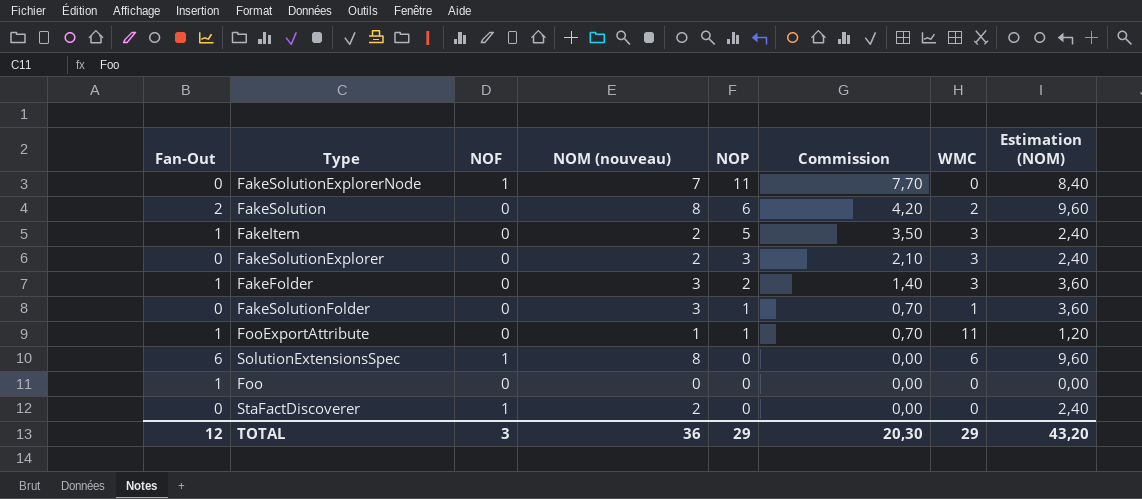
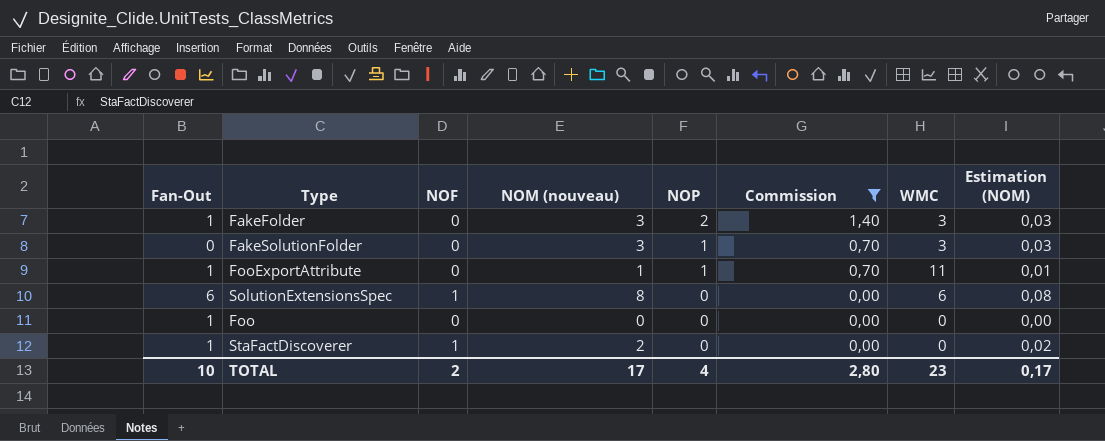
filter: none -> Commission <= 1,40
column Estimation (NOM) | formula: [NOM (nouveau)] * 1,2 -> [NOM (nouveau)] * 0,01
FakeSolutionFolder | WMC: 1 -> 3
StaFactDiscoverer | Fan-Out: 0 -> 1
TOTAL | Fan-Out: 12 -> 10
TOTAL | NOF: 3 -> 2
TOTAL | NOM (nouveau): 36 -> 17
TOTAL | NOP: 29 -> 4
TOTAL | Commission: 20,30 -> 2,80
TOTAL | WMC: 29 -> 23
TOTAL | Estimation (NOM): 43,20 -> 0,17

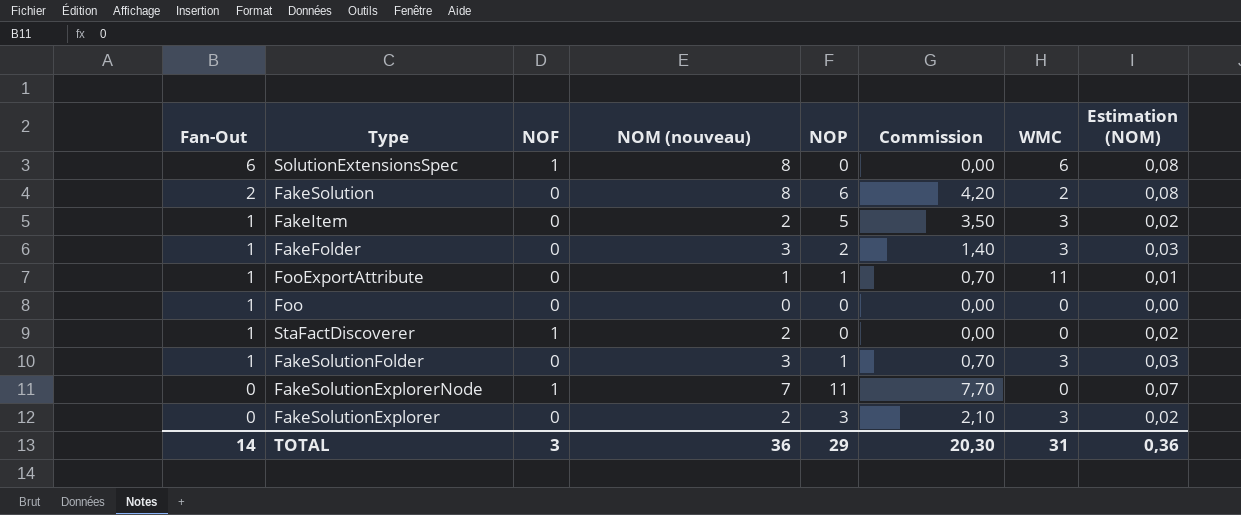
filter: Commission <= 1,40 -> none
row order: NOP descending -> Fan-Out descending
FakeSolutionFolder | Fan-Out: 0 -> 1
TOTAL | Fan-Out: 10 -> 14
TOTAL | NOF: 2 -> 3
TOTAL | NOM (nouveau): 17 -> 36
TOTAL | NOP: 4 -> 29
TOTAL | Commission: 2,80 -> 20,30
TOTAL | WMC: 23 -> 31
TOTAL | Estimation (NOM): 0,17 -> 0,36

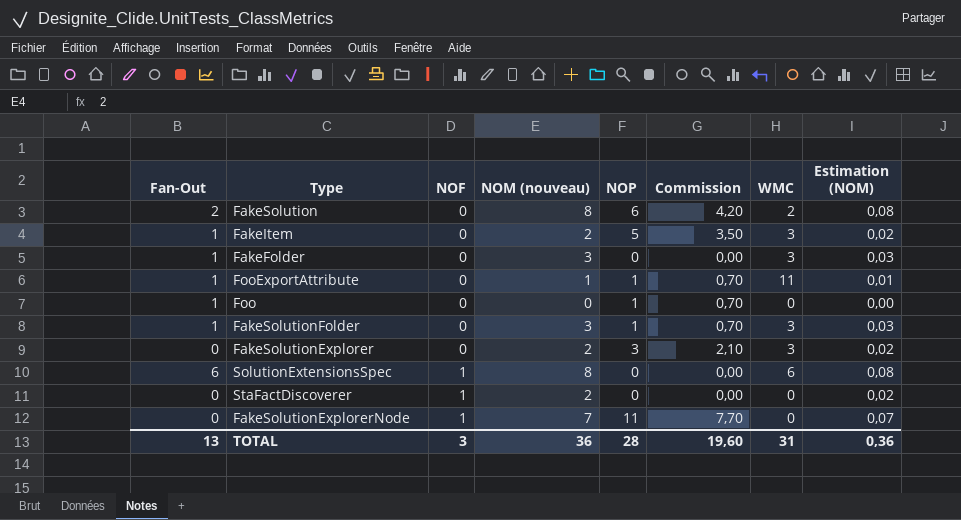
row order: Fan-Out descending -> NOF ascending
FakeFolder | NOP: 2 -> 0
FakeFolder | Commission: 1,40 -> 0,00
Foo | NOP: 0 -> 1
Foo | Commission: 0,00 -> 0,70
StaFactDiscoverer | Fan-Out: 1 -> 0
TOTAL | Fan-Out: 14 -> 13
TOTAL | NOP: 29 -> 28
TOTAL | Commission: 20,30 -> 19,60

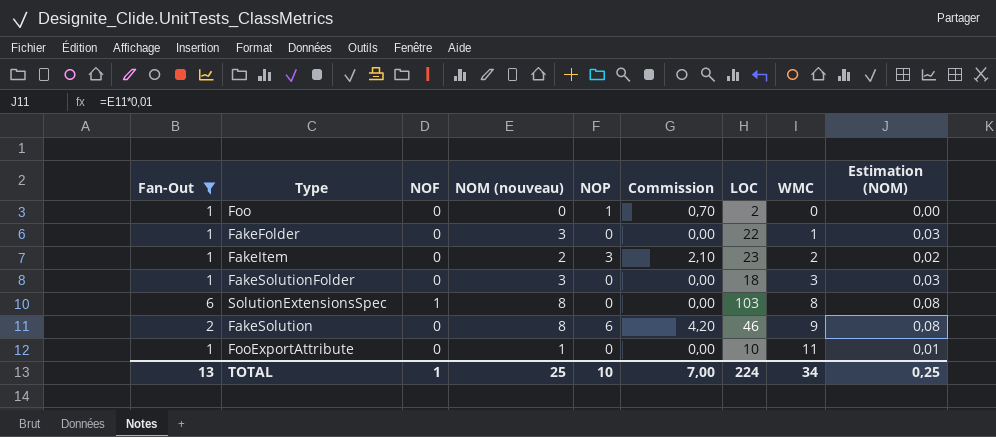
filter: none -> Fan-Out != 0
row order: NOF ascending -> WMC ascending
column LOC | position: none -> 7
FakeFolder | WMC: 3 -> 1
FakeItem | NOP: 5 -> 3
FakeItem | Commission: 3,50 -> 2,10
FakeItem | WMC: 3 -> 2
FakeSolutionFolder | NOP: 1 -> 0
FakeSolutionFolder | Commission: 0,70 -> 0,00
SolutionExtensionsSpec | WMC: 6 -> 8
FakeSolution | WMC: 2 -> 9
FooExportAttribute | NOP: 1 -> 0
FooExportAttribute | Commission: 0,70 -> 0,00
TOTAL | NOF: 3 -> 1
TOTAL | NOM (nouveau): 36 -> 25
TOTAL | NOP: 28 -> 10
TOTAL | Commission: 19,60 -> 7,00
TOTAL | WMC: 31 -> 34
TOTAL | Estimation (NOM): 0,36 -> 0,25

